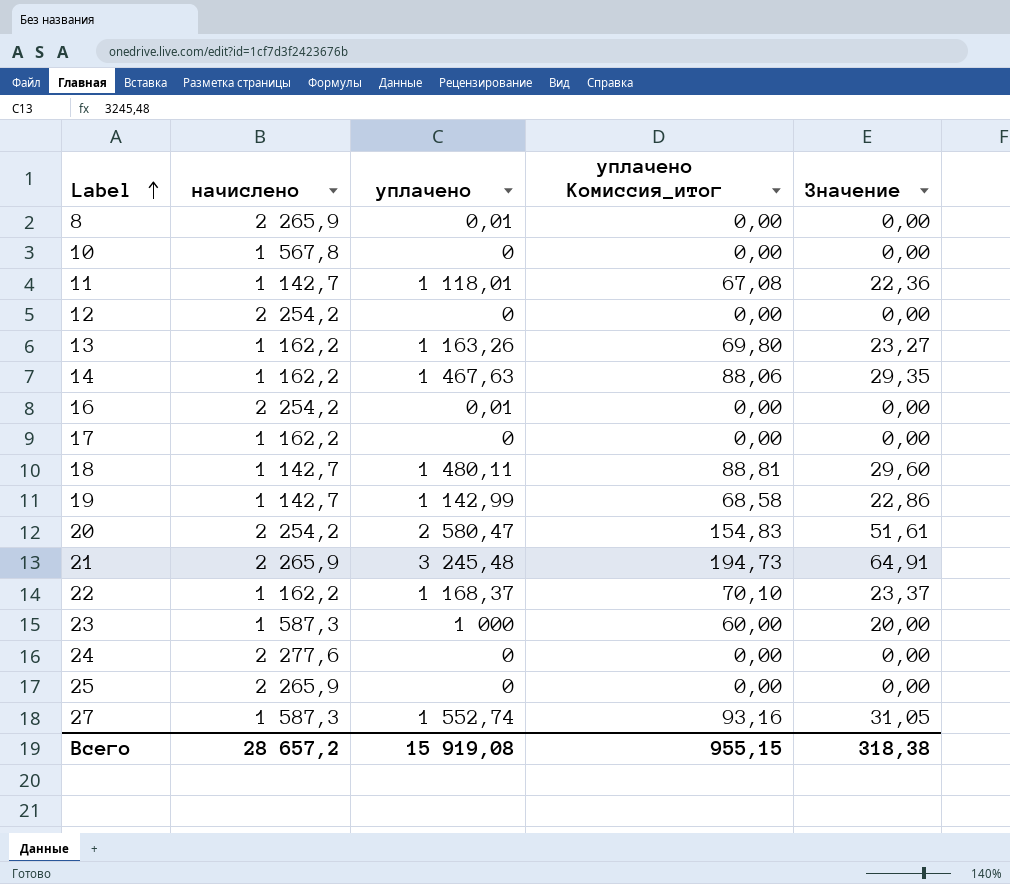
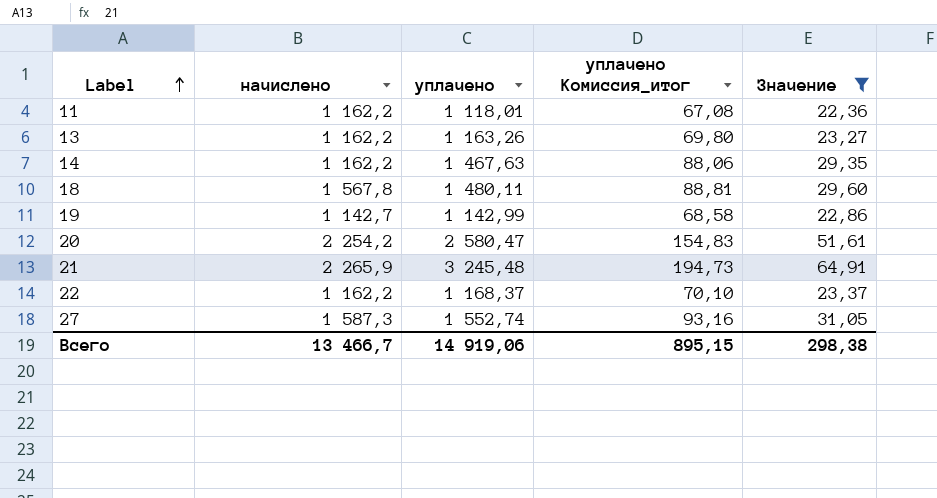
filter: none -> Значение >= 22,36
11 | начислено: 1 142,7 -> 1 162,2
18 | начислено: 1 142,7 -> 1 567,8
Всего | начислено: 28 657,2 -> 13 466,7
Всего | уплачено: 15 919,08 -> 14 919,06
Всего | уплачено Комиссия_итог: 955,15 -> 895,15
Всего | Значение: 318,38 -> 298,38

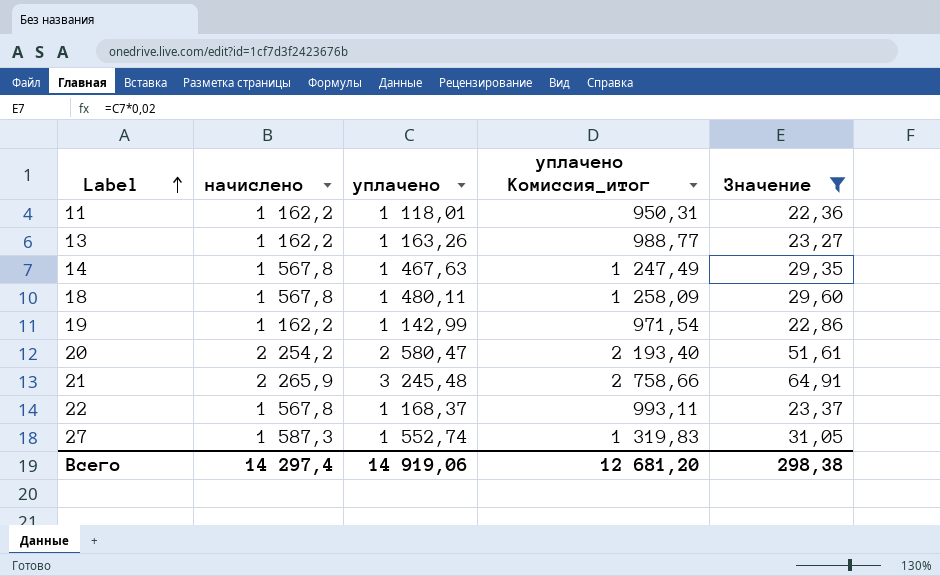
column уплачено Комиссия_итог | formula: [уплачено] * 0,06 -> [уплачено] * 0,85
14 | начислено: 1 162,2 -> 1 567,8
19 | начислено: 1 142,7 -> 1 162,2
22 | начислено: 1 162,2 -> 1 567,8
Всего | начислено: 13 466,7 -> 14 297,4
Всего | уплачено Комиссия_итог: 895,15 -> 12 681,20

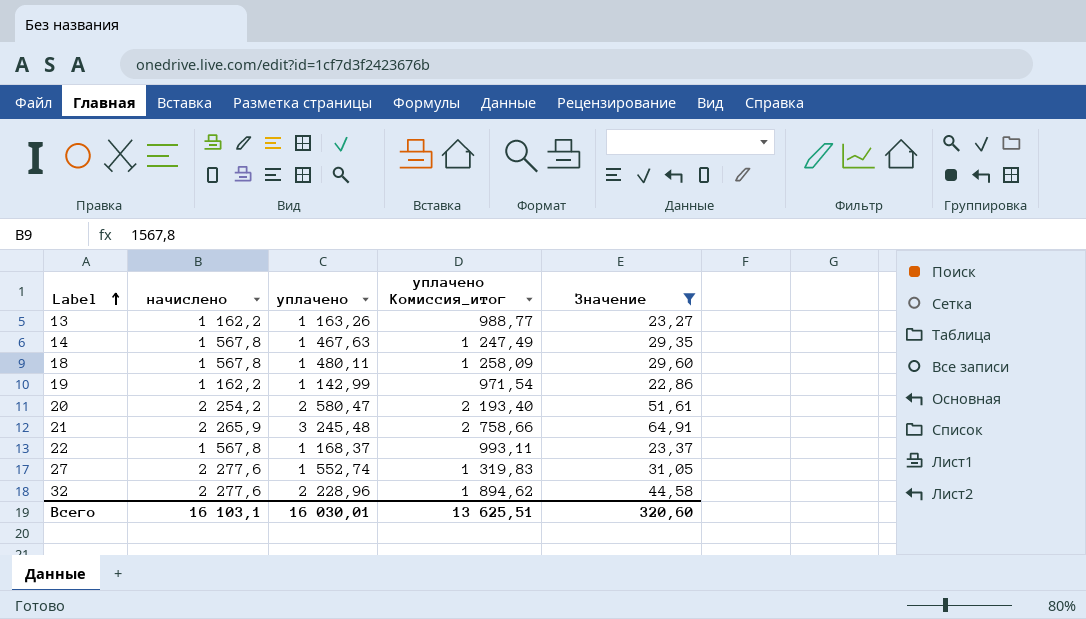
row 11: 1 162,2 | 1 118,01 | 950,31 | 22,36 -> none
27 | начислено: 1 587,3 -> 2 277,6
row 32: none -> 2 277,6 | 2 228,96 | 1 894,62 | 44,58
Всего | начислено: 14 297,4 -> 16 103,1
Всего | уплачено: 14 919,06 -> 16 030,01
Всего | уплачено Комиссия_итог: 12 681,20 -> 13 625,51
Всего | Значение: 298,38 -> 320,60

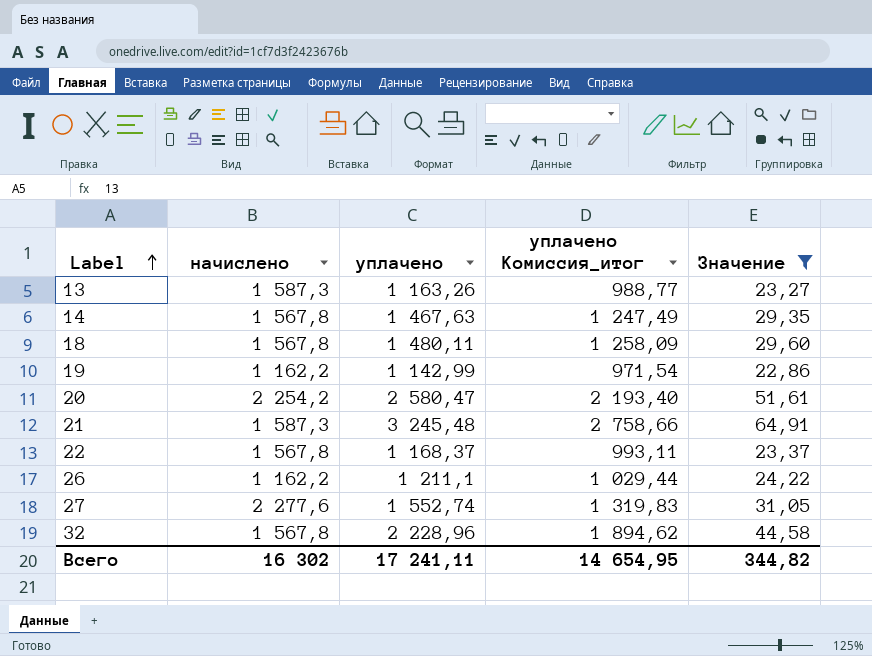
13 | начислено: 1 162,2 -> 1 587,3
21 | начислено: 2 265,9 -> 1 587,3
row 26: none -> 1 162,2 | 1 211,1 | 1 029,44 | 24,22
32 | начислено: 2 277,6 -> 1 567,8
Всего | начислено: 16 103,1 -> 16 302
Всего | уплачено: 16 030,01 -> 17 241,11
Всего | уплачено Комиссия_итог: 13 625,51 -> 14 654,95
Всего | Значение: 320,60 -> 344,82

